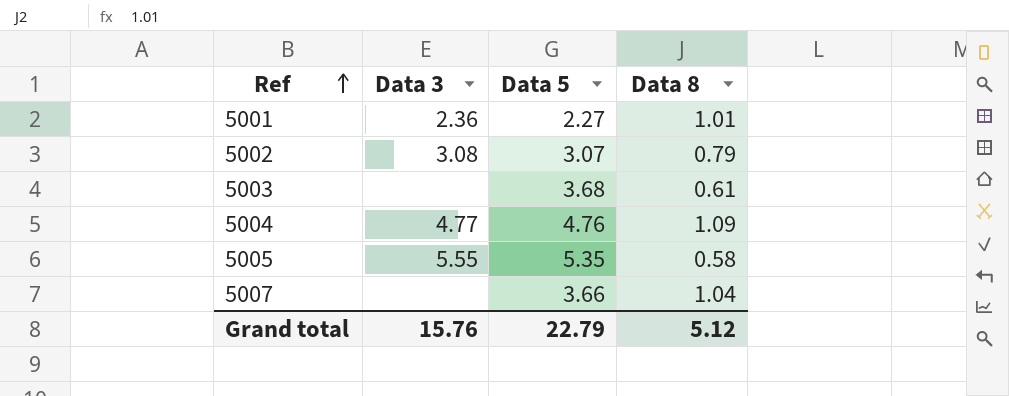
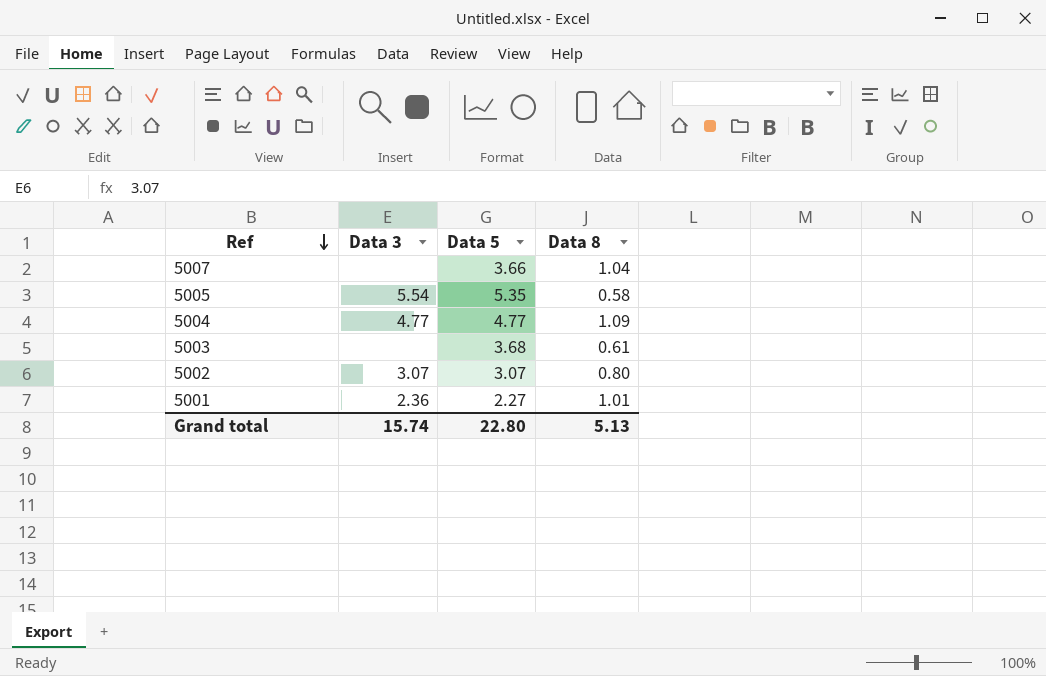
row order: Ref ascending -> Ref descending
5005 | Data 3: 5.55 -> 5.54
5004 | Data 5: 4.76 -> 4.77
5002 | Data 3: 3.08 -> 3.07
5002 | Data 8: 0.79 -> 0.80
Grand total | Data 3: 15.76 -> 15.74
Grand total | Data 5: 22.79 -> 22.80
Grand total | Data 8: 5.12 -> 5.13

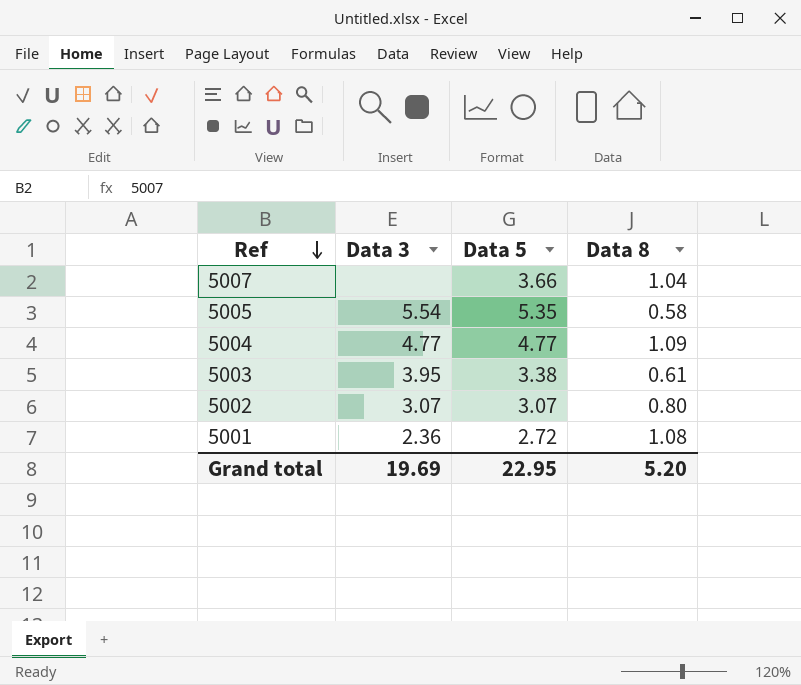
5003 | Data 3: none -> 3.95
5003 | Data 5: 3.68 -> 3.38
5001 | Data 5: 2.27 -> 2.72
5001 | Data 8: 1.01 -> 1.08
Grand total | Data 3: 15.74 -> 19.69
Grand total | Data 5: 22.80 -> 22.95
Grand total | Data 8: 5.13 -> 5.20

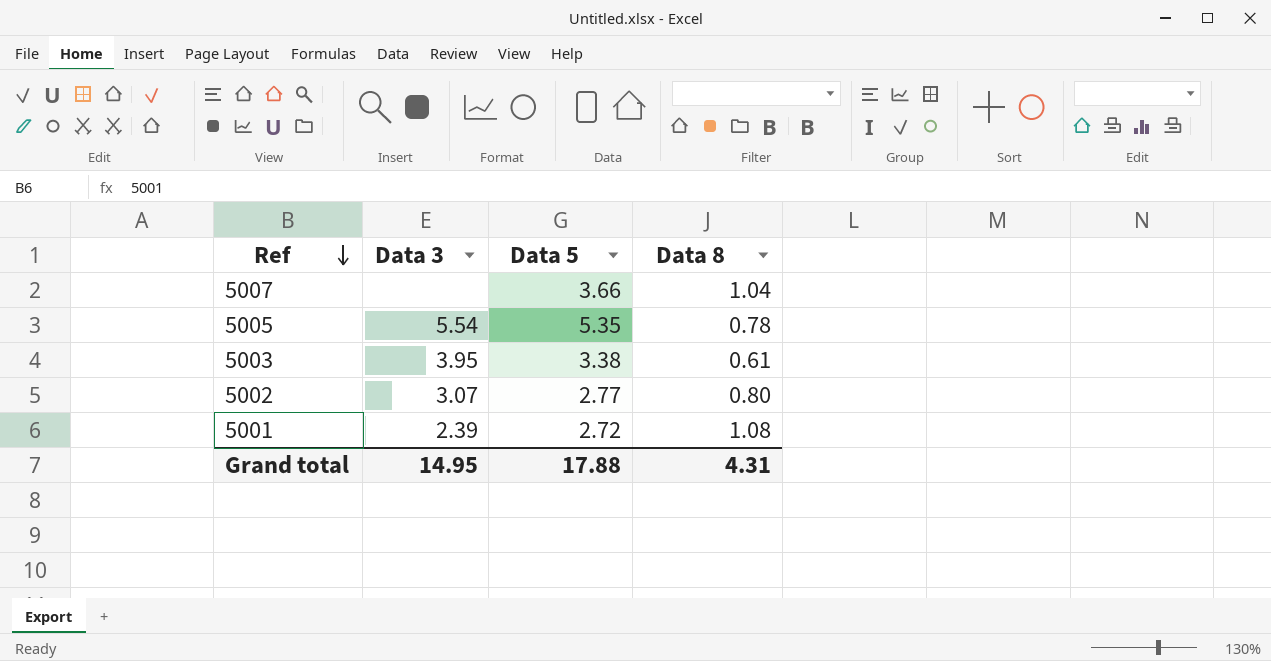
row 5004: 4.77 | 4.77 | 1.09 -> none
5005 | Data 8: 0.58 -> 0.78
5002 | Data 5: 3.07 -> 2.77
5001 | Data 3: 2.36 -> 2.39
Grand total | Data 3: 19.69 -> 14.95
Grand total | Data 5: 22.95 -> 17.88
Grand total | Data 8: 5.20 -> 4.31

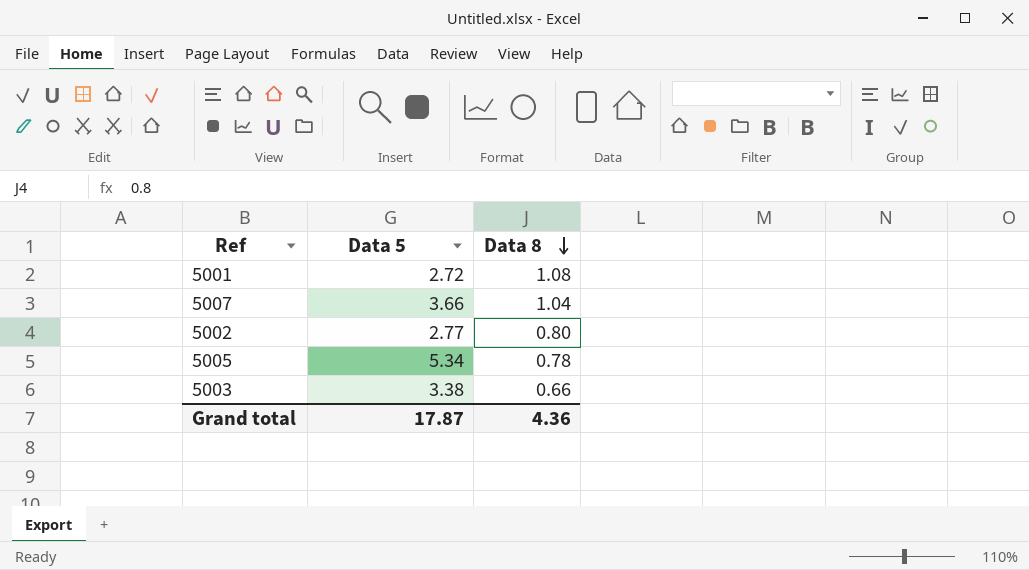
row order: Ref descending -> Data 8 descending
column Data 3 | position: 2 -> none
5005 | Data 5: 5.35 -> 5.34
5003 | Data 8: 0.61 -> 0.66
Grand total | Data 5: 17.88 -> 17.87
Grand total | Data 8: 4.31 -> 4.36

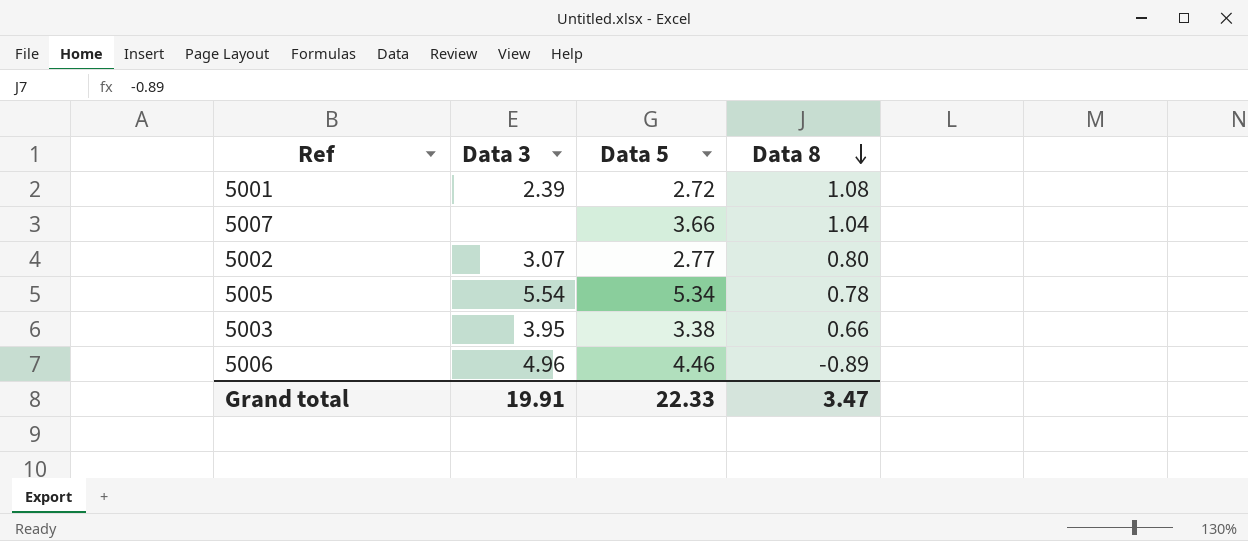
column Data 3 | position: none -> 2
row 5006: none -> 4.96 | 4.46 | -0.89
Grand total | Data 5: 17.87 -> 22.33
Grand total | Data 8: 4.36 -> 3.47

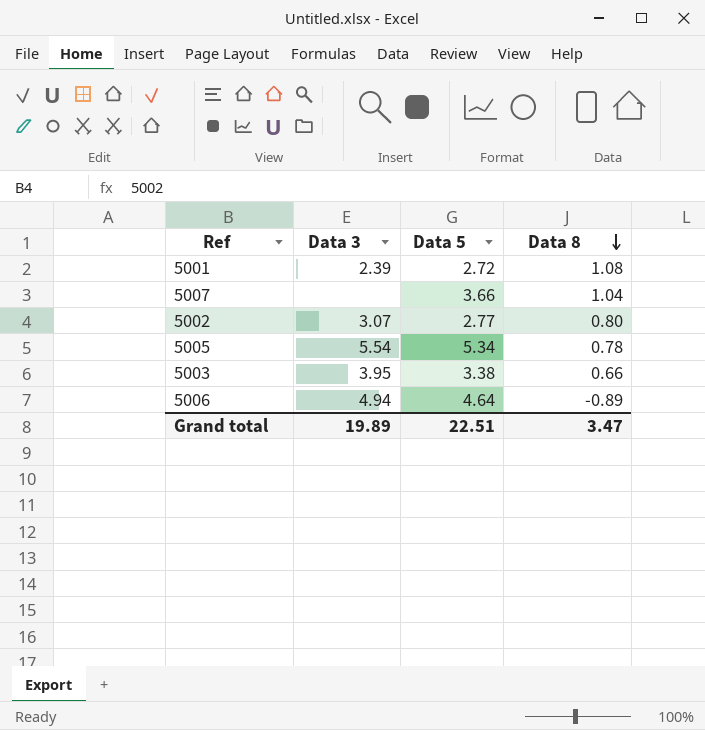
5006 | Data 3: 4.96 -> 4.94
5006 | Data 5: 4.46 -> 4.64
Grand total | Data 3: 19.91 -> 19.89
Grand total | Data 5: 22.33 -> 22.51

